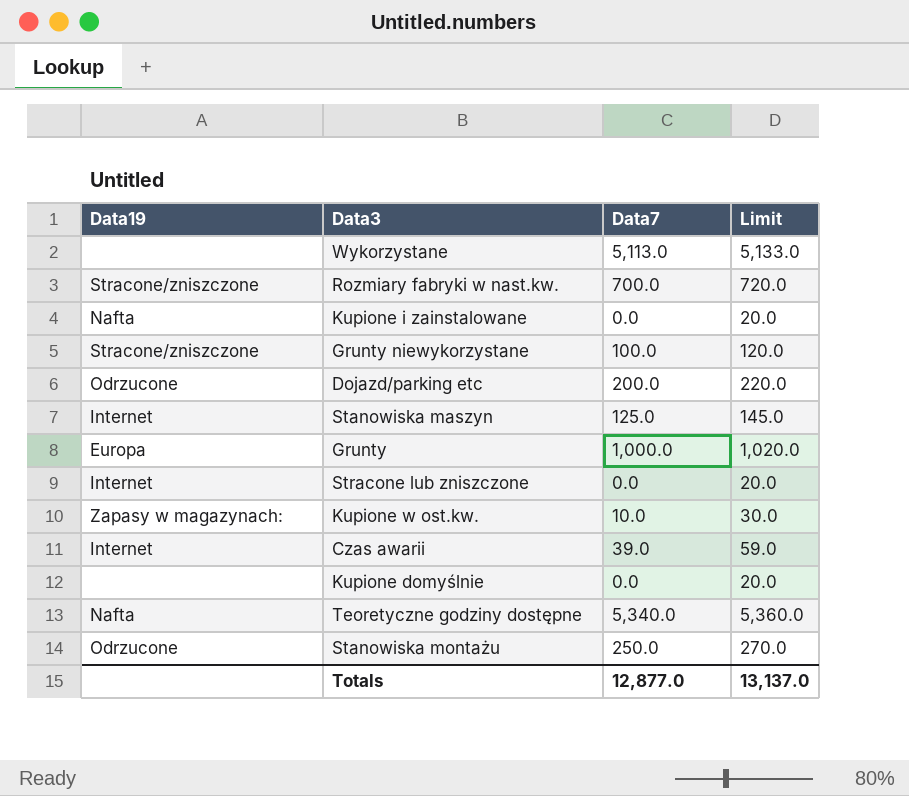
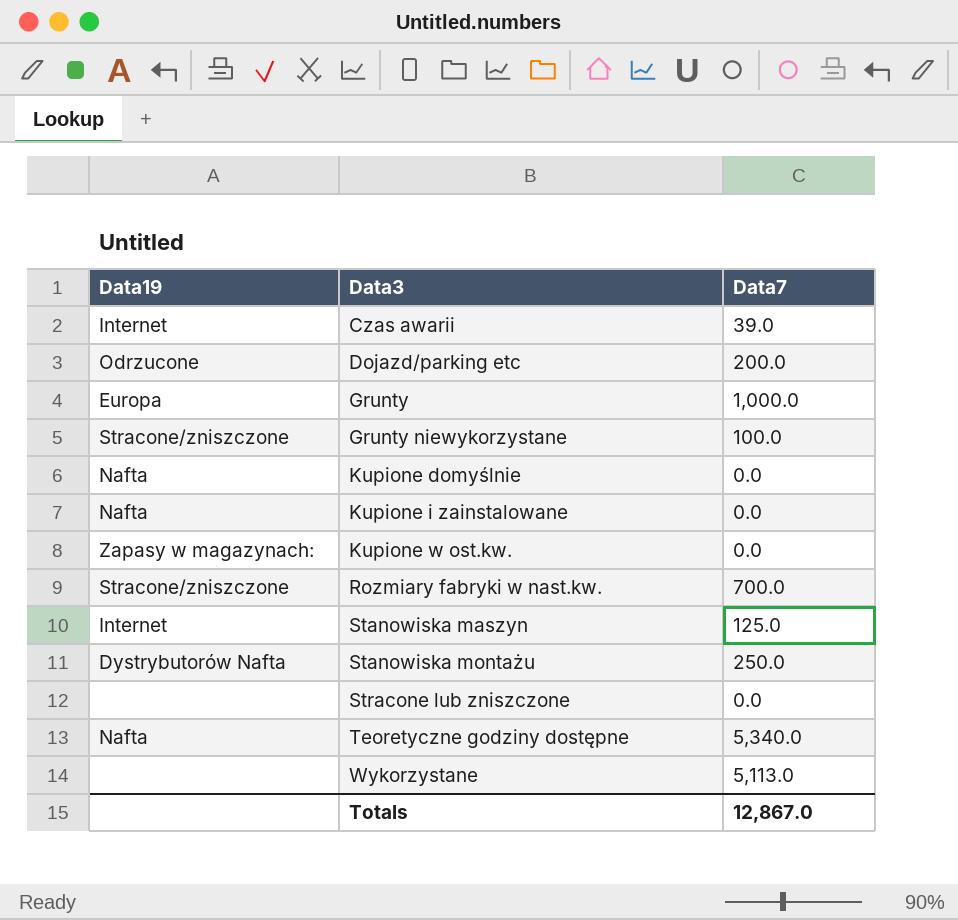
row order: none -> Data3 ascending
column Limit | formula: [Data7] + 20 -> none
Kupione domyślnie | Data19: none -> Nafta
Kupione w ost.kw. | Data7: 10.0 -> 0.0
Stanowiska montażu | Data19: Odrzucone -> Dystrybutorów Nafta
Stracone lub zniszczone | Data19: Internet -> none
Totals | Data7: 12,877.0 -> 12,867.0

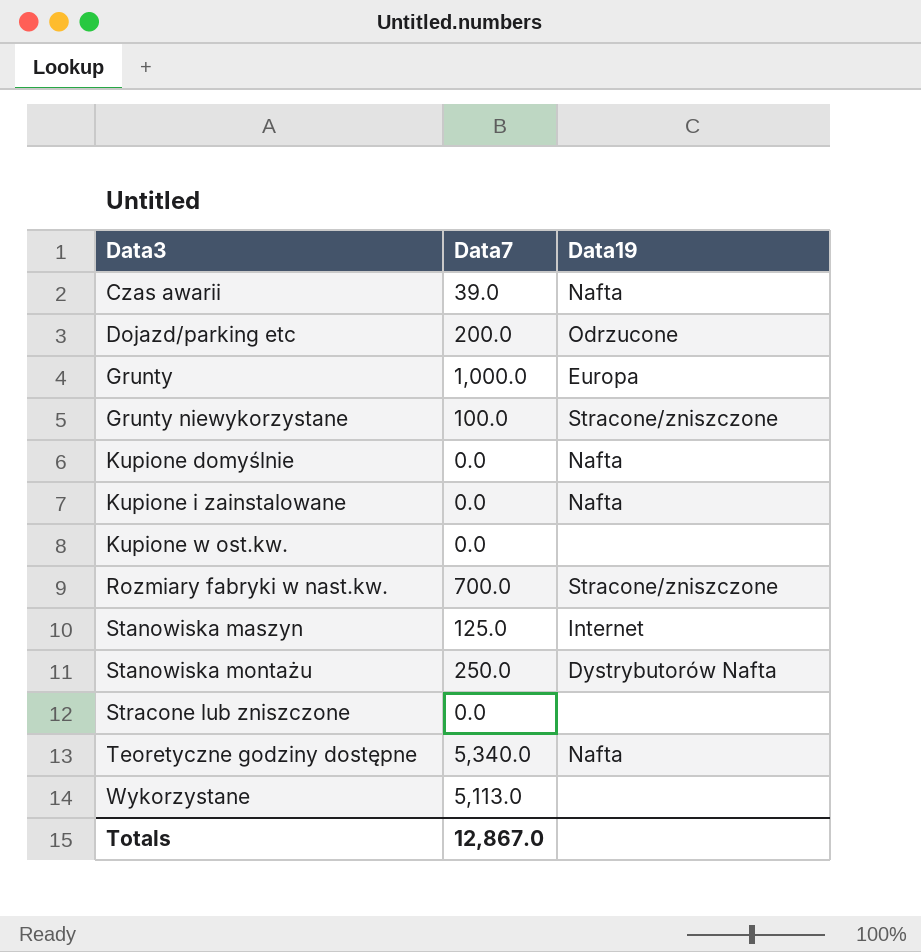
column Data19 | position: 1 -> 3
Czas awarii | Data19: Internet -> Nafta
Kupione w ost.kw. | Data19: Zapasy w magazynach: -> none

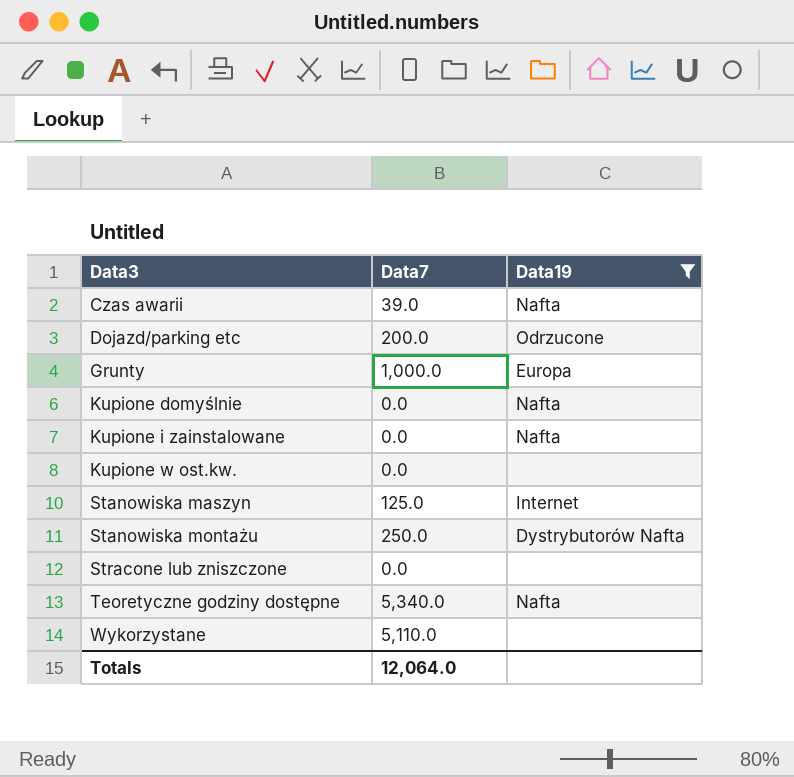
filter: none -> Data19 != Stracone/zniszczone
Wykorzystane | Data7: 5,113.0 -> 5,110.0
Totals | Data7: 12,867.0 -> 12,064.0

